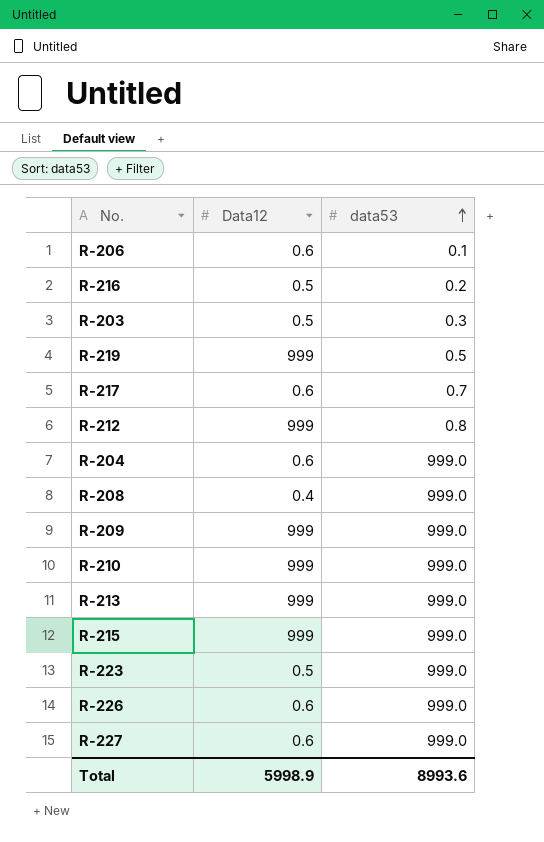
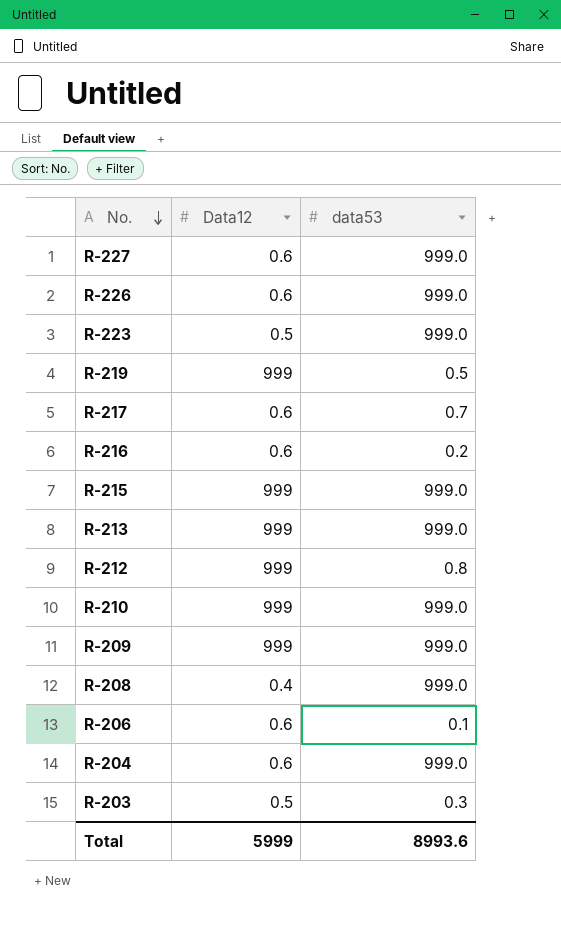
row order: data53 ascending -> No. descending
R-216 | Data12: 0.5 -> 0.6
Total | Data12: 5998.9 -> 5999

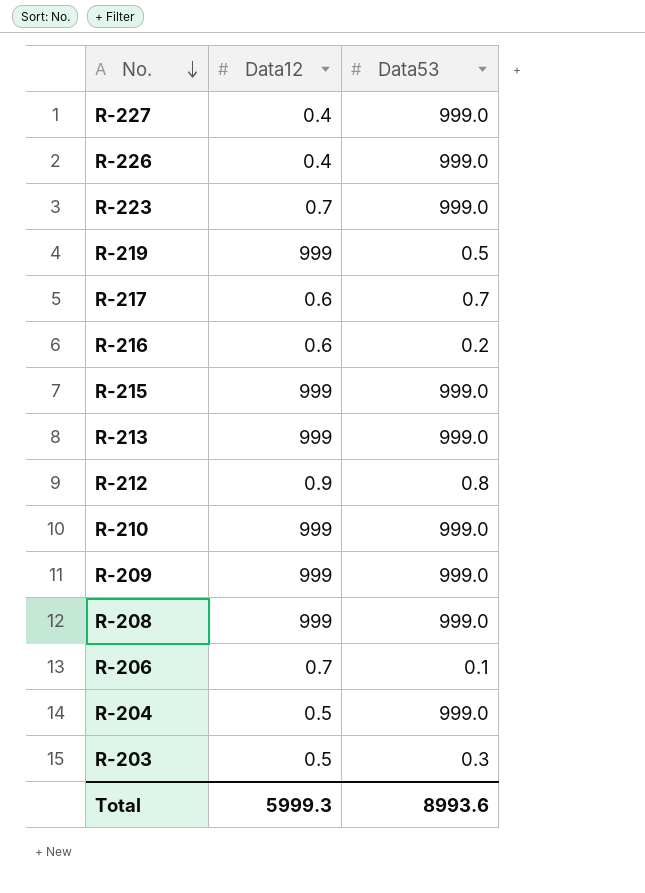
column name: data53 -> Data53
R-227 | Data12: 0.6 -> 0.4
R-226 | Data12: 0.6 -> 0.4
R-223 | Data12: 0.5 -> 0.7
R-212 | Data12: 999 -> 0.9
R-208 | Data12: 0.4 -> 999
R-206 | Data12: 0.6 -> 0.7
R-204 | Data12: 0.6 -> 0.5
Total | Data12: 5999 -> 5999.3

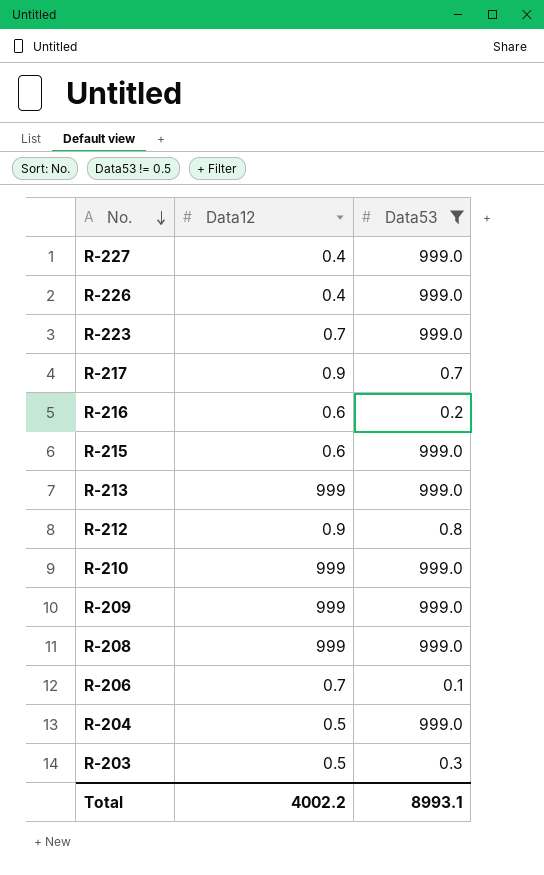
filter: none -> Data53 != 0.5
R-217 | Data12: 0.6 -> 0.9
R-215 | Data12: 999 -> 0.6
Total | Data12: 5999.3 -> 4002.2
Total | Data53: 8993.6 -> 8993.1

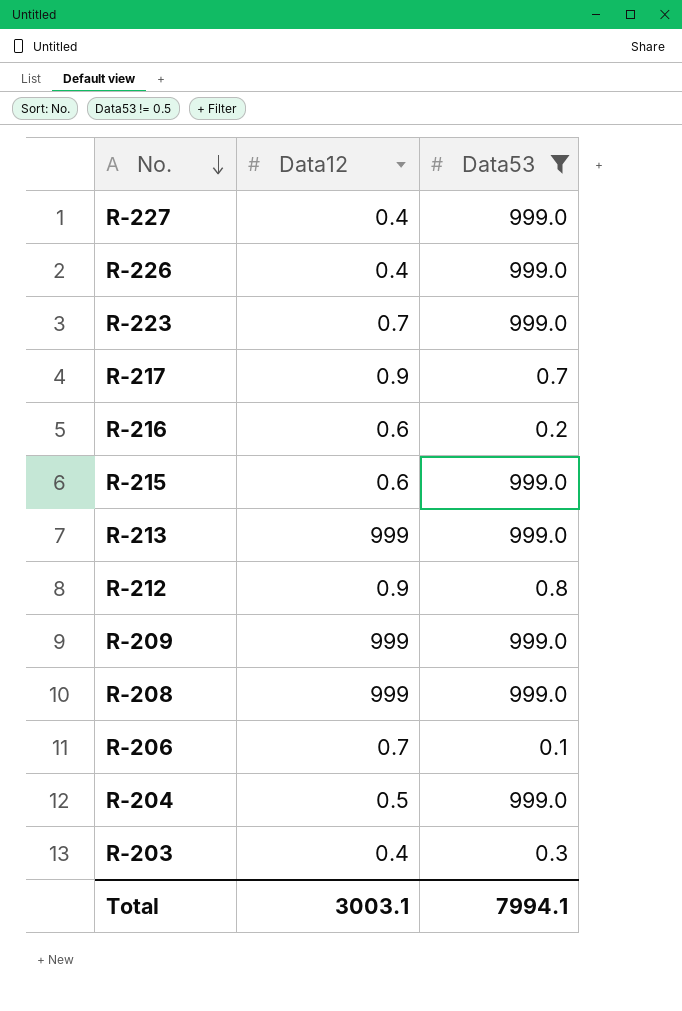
row R-210: 999 | 999.0 -> none
R-203 | Data12: 0.5 -> 0.4
Total | Data12: 4002.2 -> 3003.1
Total | Data53: 8993.1 -> 7994.1

